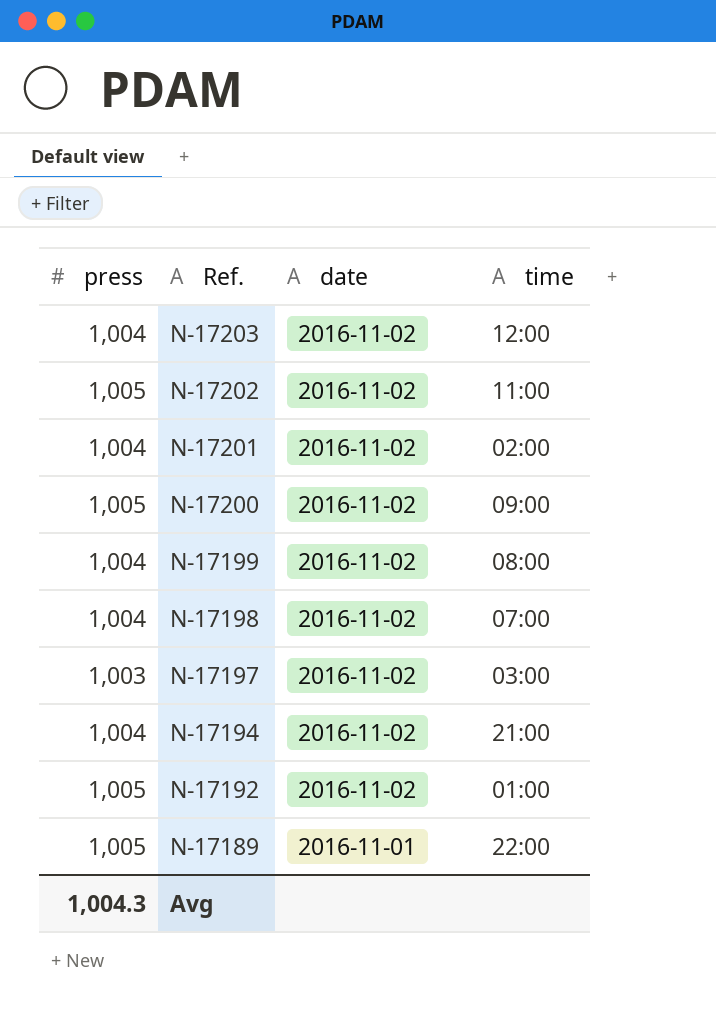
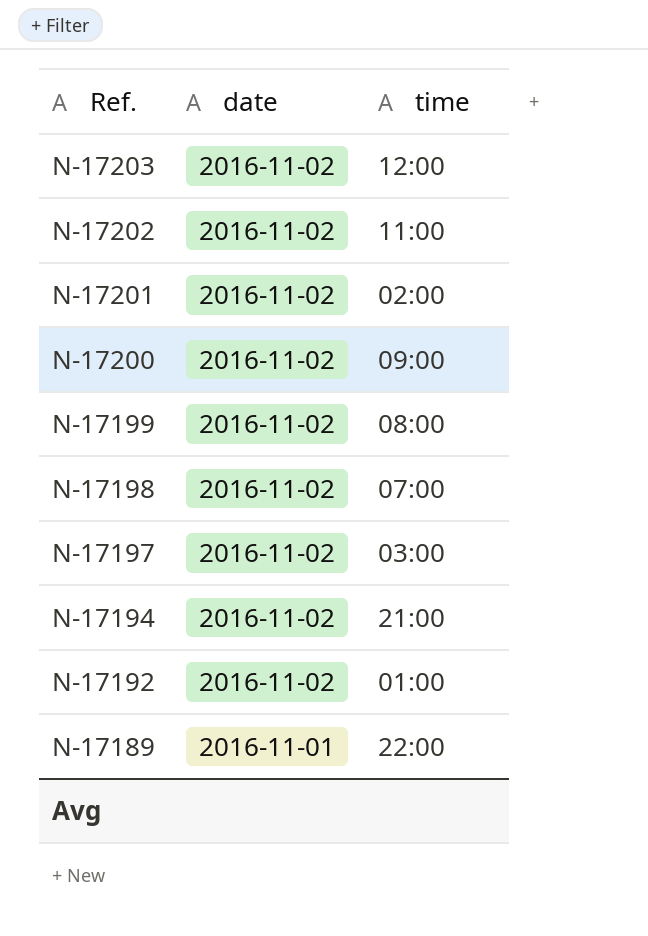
column press | position: 1 -> none

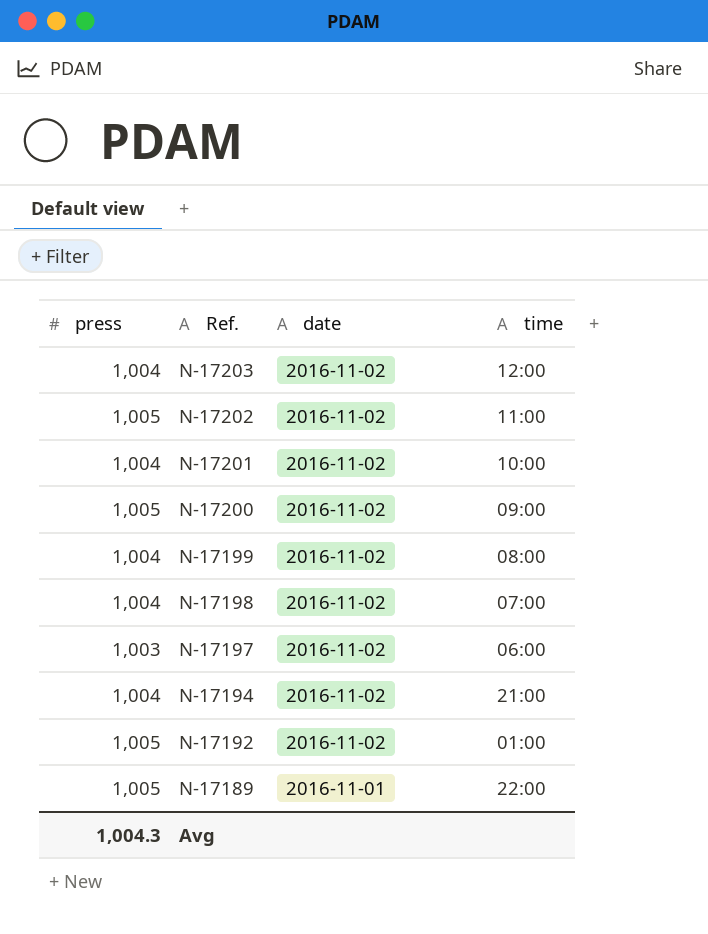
column press | position: none -> 1
N-17201 | time: 02:00 -> 10:00
N-17197 | time: 03:00 -> 06:00

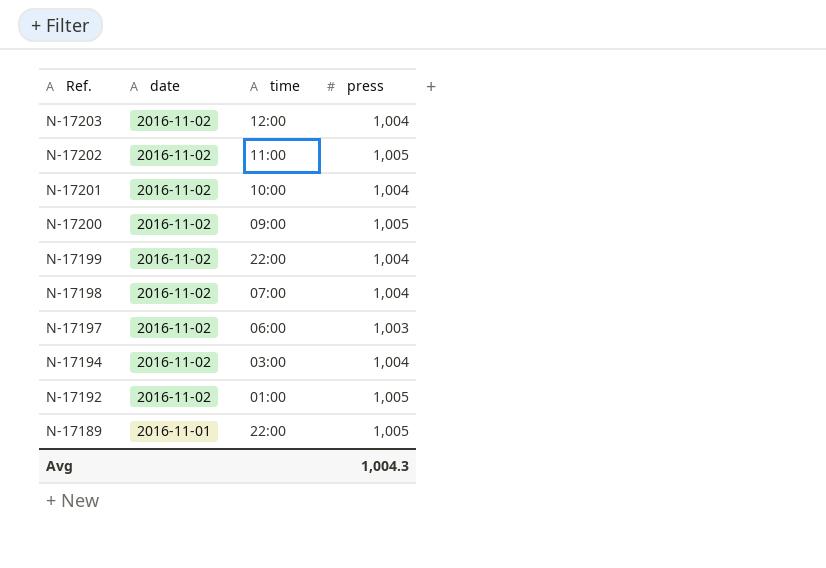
column press | position: 1 -> 4
N-17199 | time: 08:00 -> 22:00
N-17194 | time: 21:00 -> 03:00

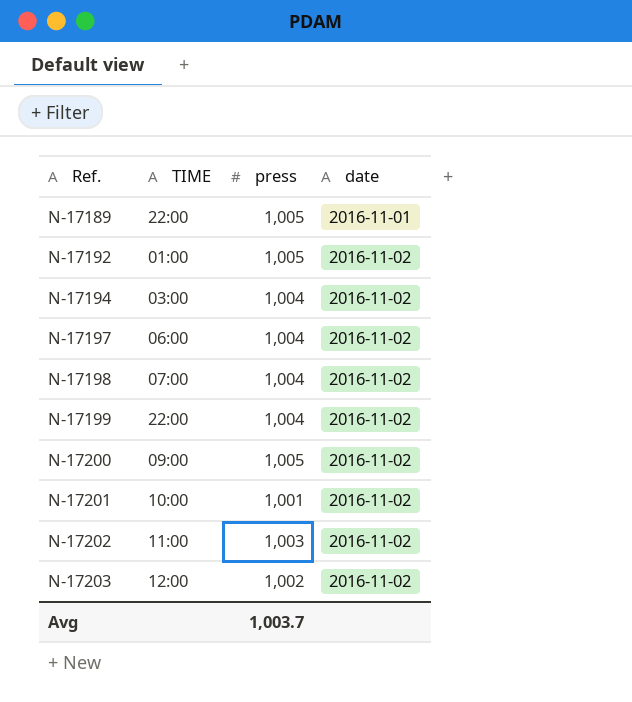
row order: Ref. descending -> Ref. ascending
column name: time -> TIME
column date | position: 2 -> 4
N-17197 | press: 1,003 -> 1,004
N-17201 | press: 1,004 -> 1,001
N-17202 | press: 1,005 -> 1,003
N-17203 | press: 1,004 -> 1,002
Avg | press: 1,004.3 -> 1,003.7

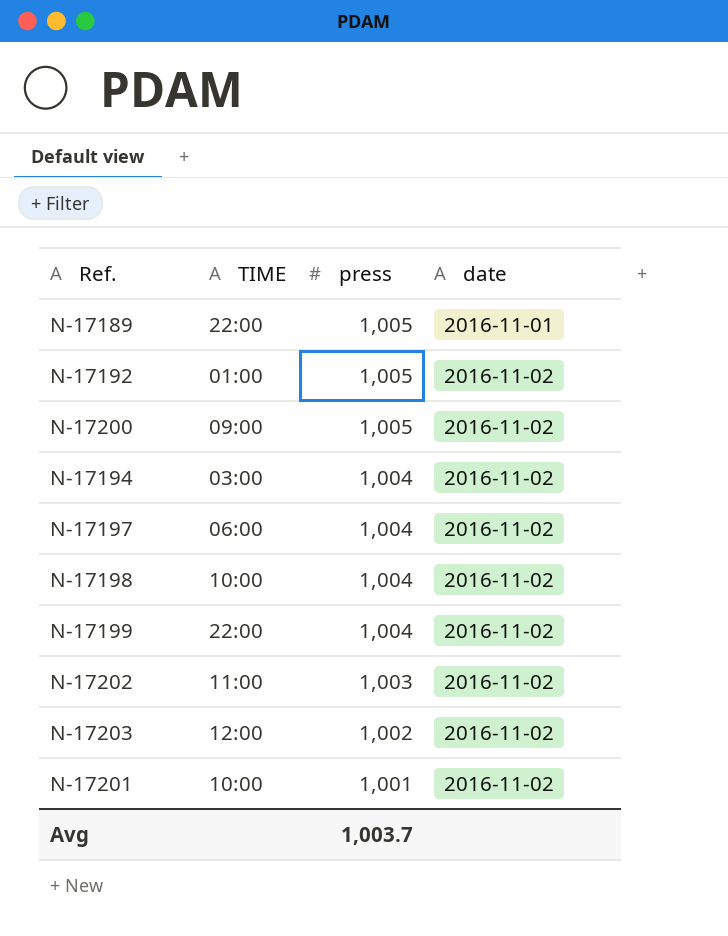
row order: Ref. ascending -> press descending
N-17198 | TIME: 07:00 -> 10:00

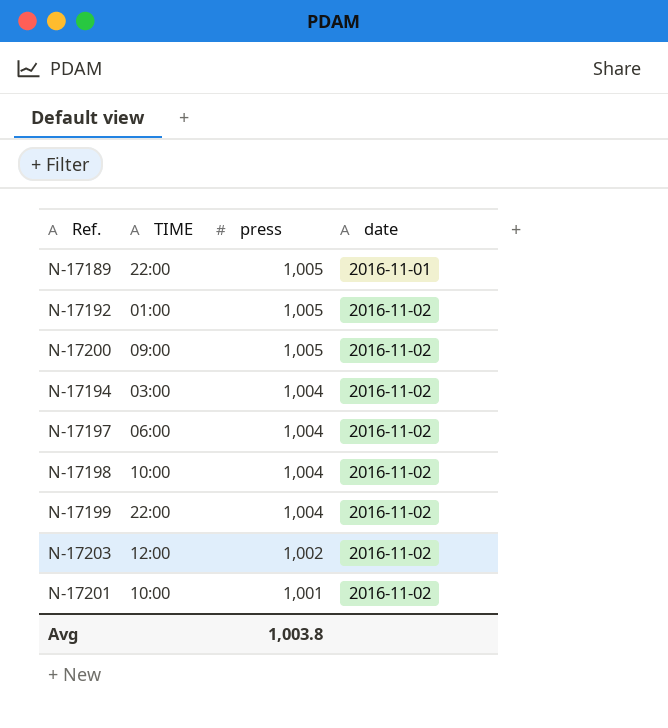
row N-17202: 11:00 | 1,003 | 2016-11-02 -> none
Avg | press: 1,003.7 -> 1,003.8

